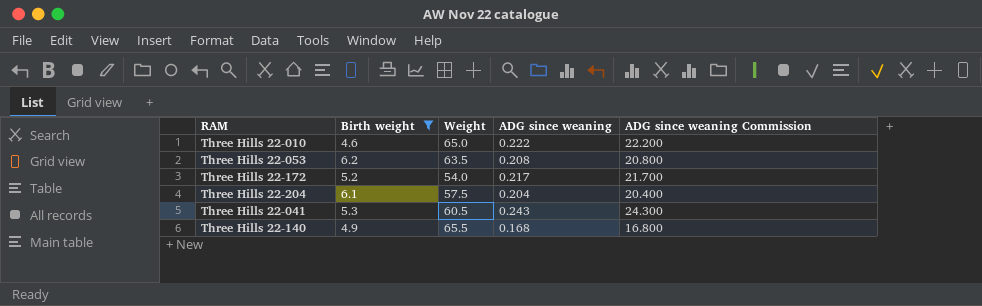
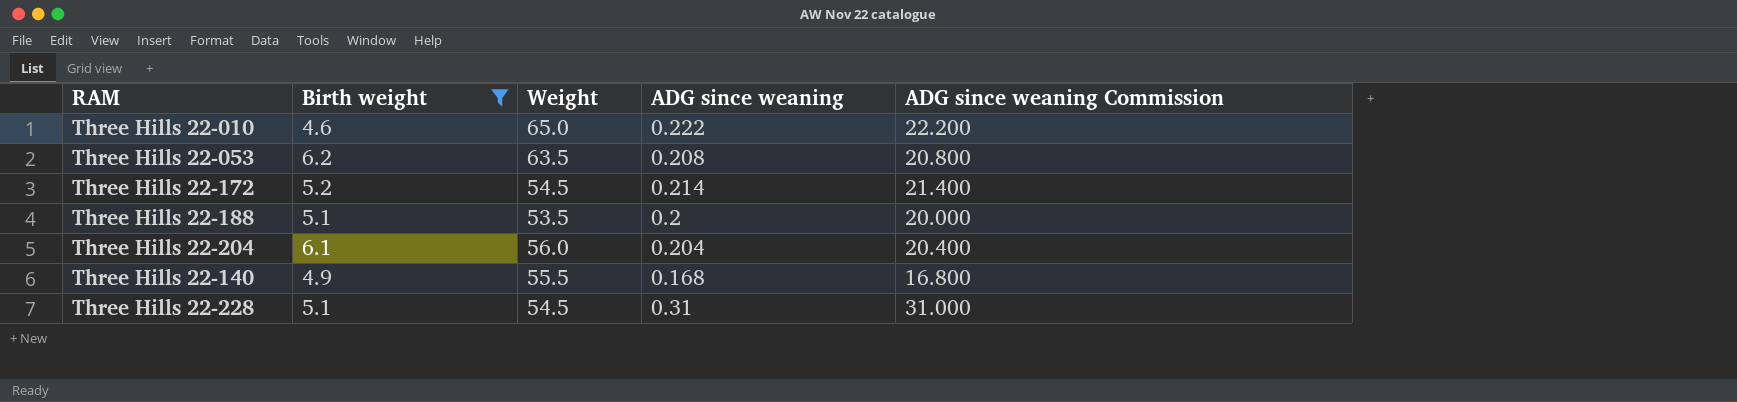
row Three Hills 22-041: 5.3 | 60.5 | 0.243 | 24.300 -> none
Three Hills 22-172 | Weight: 54.0 -> 54.5
Three Hills 22-172 | ADG since weaning: 0.217 -> 0.214
Three Hills 22-172 | ADG since weaning Commission: 21.700 -> 21.400
row Three Hills 22-188: none -> 5.1 | 53.5 | 0.2 | 20.000
Three Hills 22-204 | Weight: 57.5 -> 56.0
Three Hills 22-140 | Weight: 65.5 -> 55.5
row Three Hills 22-228: none -> 5.1 | 54.5 | 0.31 | 31.000

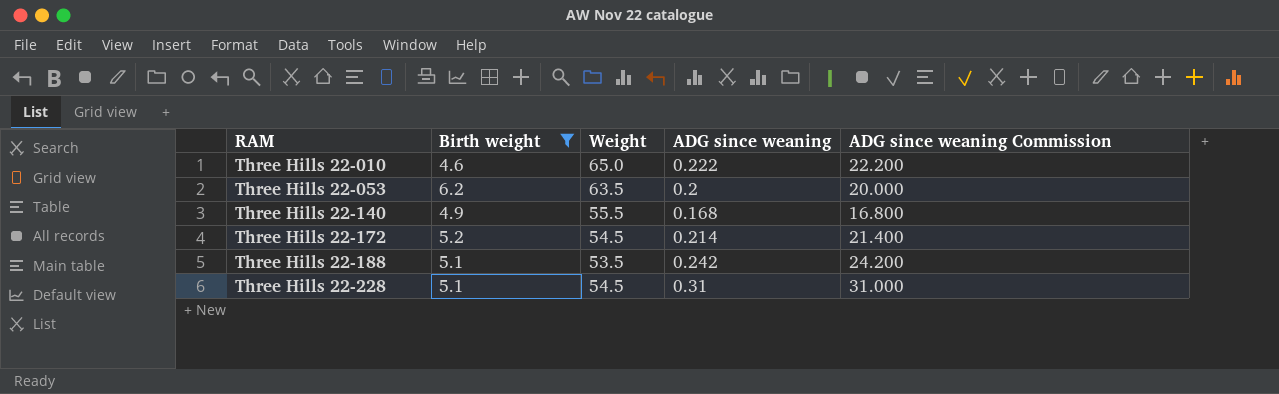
row order: none -> RAM ascending
row Three Hills 22-204: 6.1 | 56.0 | 0.204 | 20.400 -> none
Three Hills 22-053 | ADG since weaning: 0.208 -> 0.2
Three Hills 22-053 | ADG since weaning Commission: 20.800 -> 20.000
Three Hills 22-188 | ADG since weaning: 0.2 -> 0.242
Three Hills 22-188 | ADG since weaning Commission: 20.000 -> 24.200

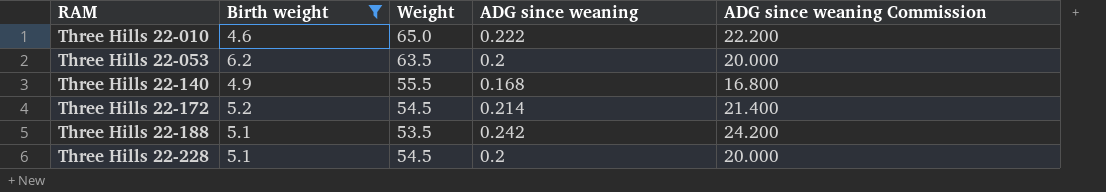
Three Hills 22-228 | ADG since weaning: 0.31 -> 0.2
Three Hills 22-228 | ADG since weaning Commission: 31.000 -> 20.000

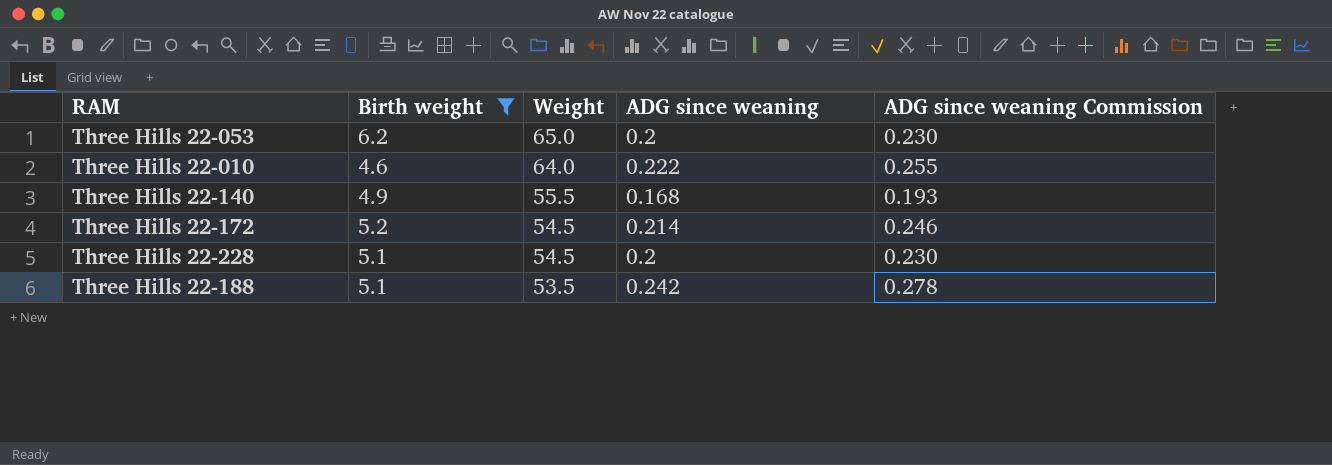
row order: RAM ascending -> Weight descending
column ADG since weaning Commission | formula: [ADG since weaning] * 100 -> [ADG since weaning] * 1.15
Three Hills 22-053 | Weight: 63.5 -> 65.0
Three Hills 22-010 | Weight: 65.0 -> 64.0

